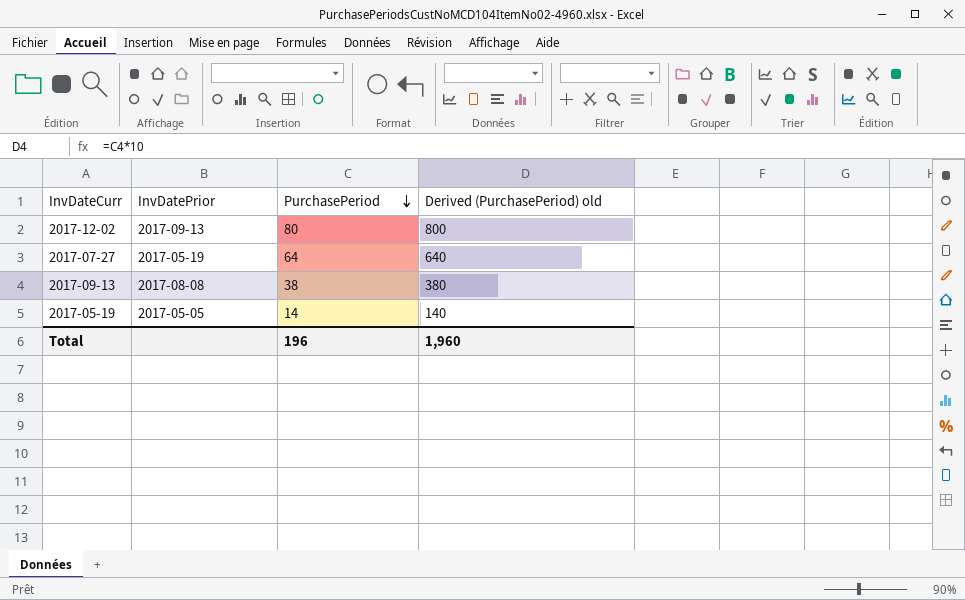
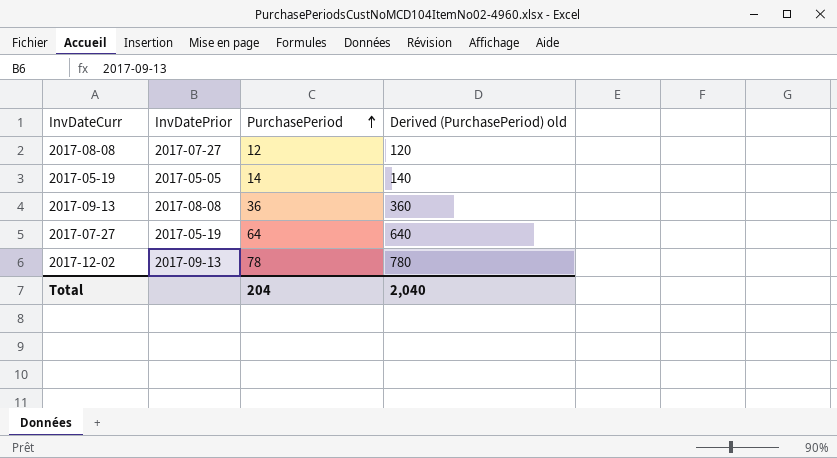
row order: PurchasePeriod descending -> PurchasePeriod ascending
row 2017-08-08: none -> 2017-07-27 | 12 | 120
2017-09-13 | PurchasePeriod: 38 -> 36
2017-09-13 | Derived (PurchasePeriod) old: 380 -> 360
2017-12-02 | PurchasePeriod: 80 -> 78
2017-12-02 | Derived (PurchasePeriod) old: 800 -> 780
Total | PurchasePeriod: 196 -> 204
Total | Derived (PurchasePeriod) old: 1,960 -> 2,040

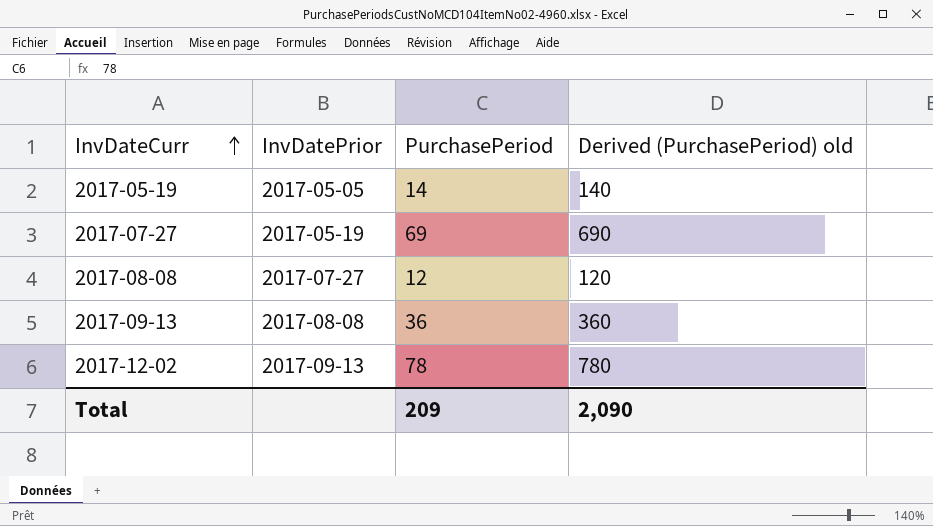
row order: PurchasePeriod ascending -> InvDateCurr ascending
2017-07-27 | PurchasePeriod: 64 -> 69
2017-07-27 | Derived (PurchasePeriod) old: 640 -> 690
Total | PurchasePeriod: 204 -> 209
Total | Derived (PurchasePeriod) old: 2,040 -> 2,090

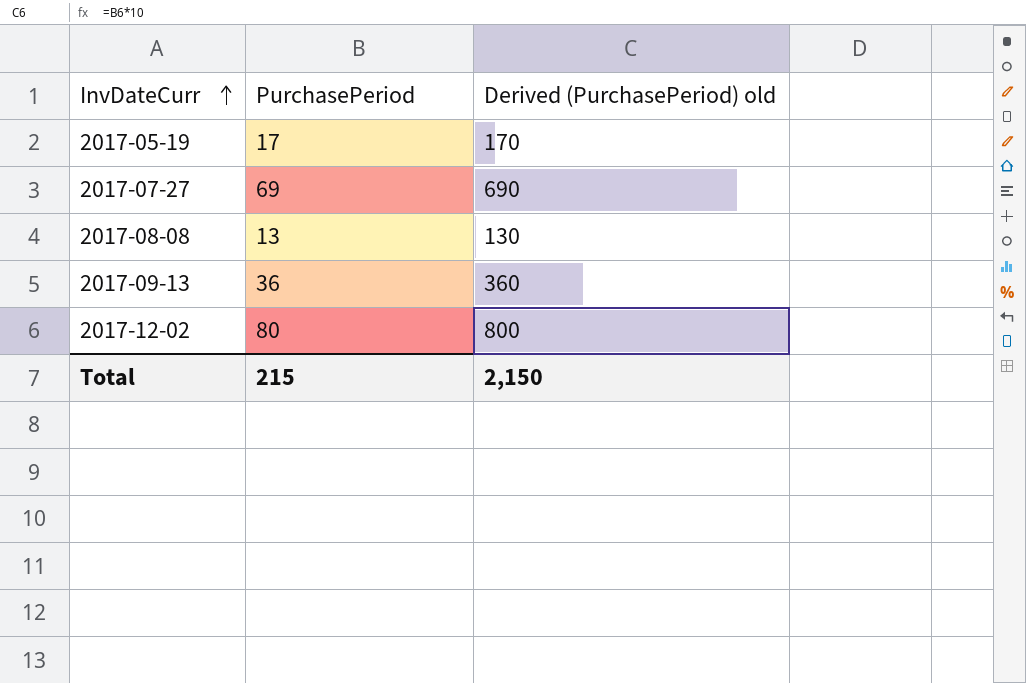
column InvDatePrior | position: 2 -> none
2017-05-19 | PurchasePeriod: 14 -> 17
2017-05-19 | Derived (PurchasePeriod) old: 140 -> 170
2017-08-08 | PurchasePeriod: 12 -> 13
2017-08-08 | Derived (PurchasePeriod) old: 120 -> 130
2017-12-02 | PurchasePeriod: 78 -> 80
2017-12-02 | Derived (PurchasePeriod) old: 780 -> 800
Total | PurchasePeriod: 209 -> 215
Total | Derived (PurchasePeriod) old: 2,090 -> 2,150

